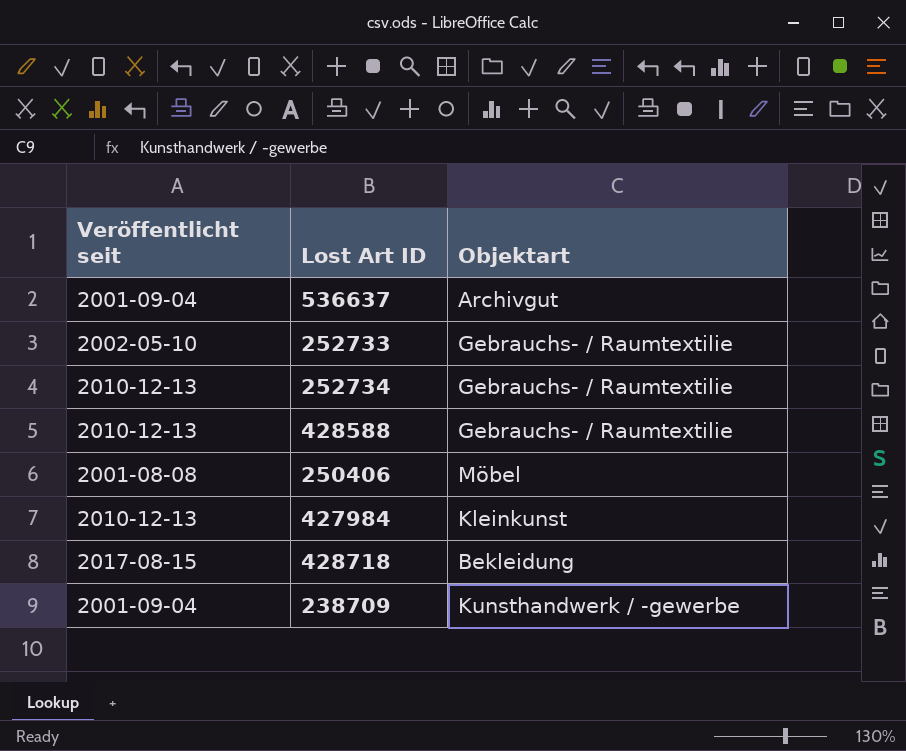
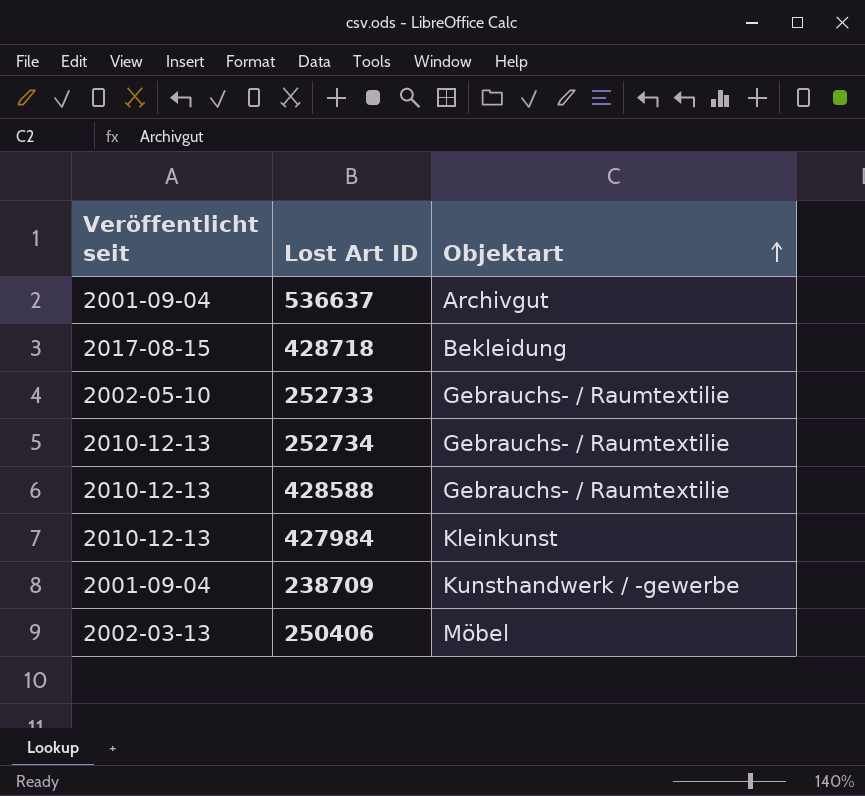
row order: none -> Objektart ascending
250406 | Veröffentlicht seit: 2001-08-08 -> 2002-03-13

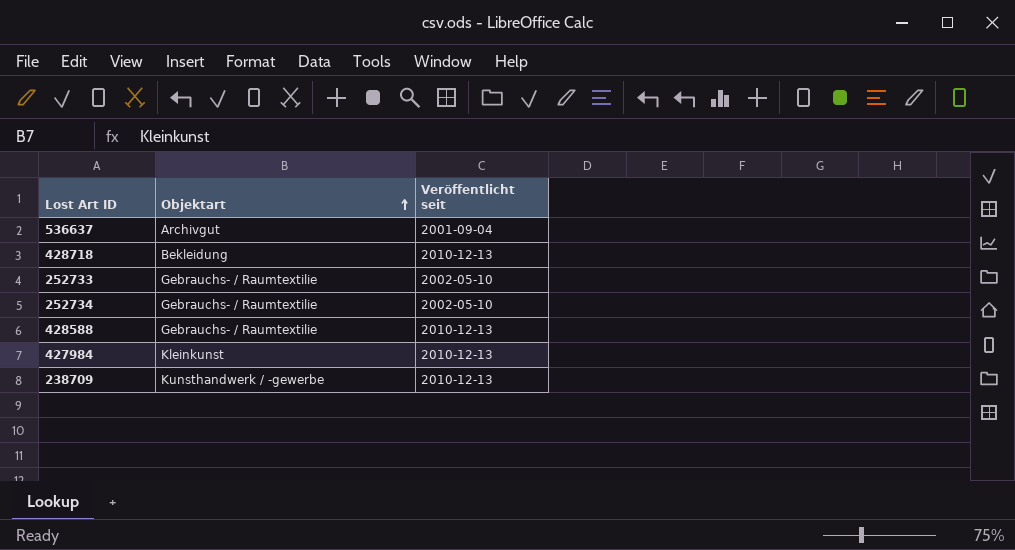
column Veröffentlicht seit | position: 1 -> 3
row 250406: 2002-03-13 | Möbel -> none
428718 | Veröffentlicht seit: 2017-08-15 -> 2010-12-13
252734 | Veröffentlicht seit: 2010-12-13 -> 2002-05-10
238709 | Veröffentlicht seit: 2001-09-04 -> 2010-12-13

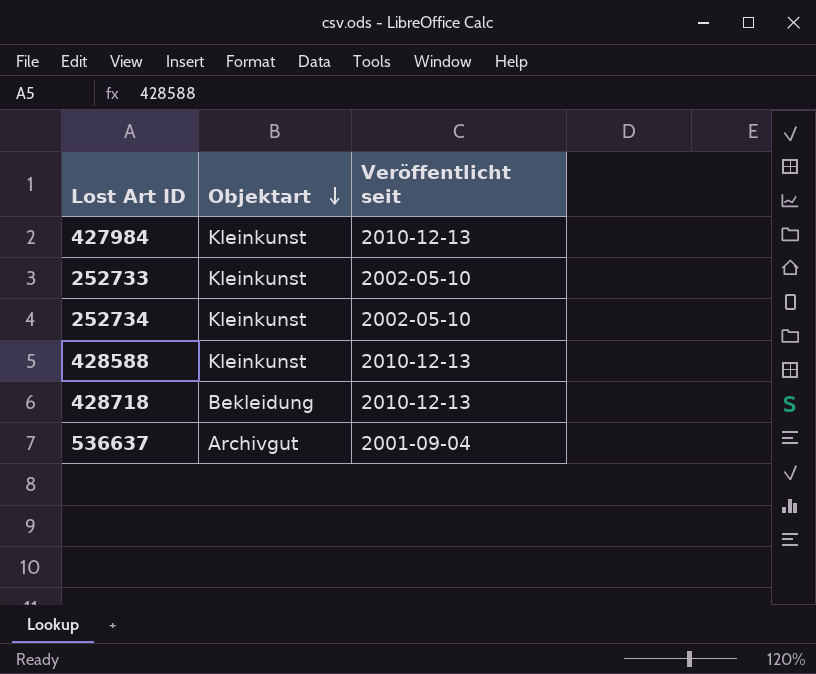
row order: Objektart ascending -> Objektart descending
row 238709: Kunsthandwerk / -gewerbe | 2010-12-13 -> none
252733 | Objektart: Gebrauchs- / Raumtextilie -> Kleinkunst
252734 | Objektart: Gebrauchs- / Raumtextilie -> Kleinkunst
428588 | Objektart: Gebrauchs- / Raumtextilie -> Kleinkunst

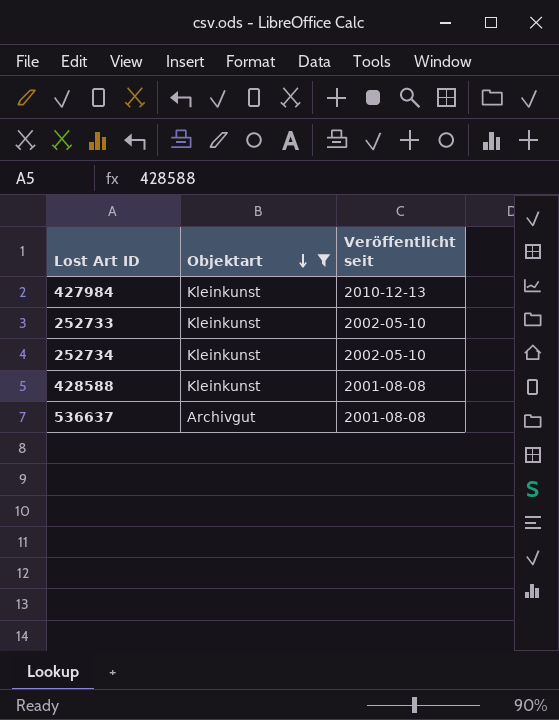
filter: none -> Objektart != Bekleidung
428588 | Veröffentlicht seit: 2010-12-13 -> 2001-08-08
536637 | Veröffentlicht seit: 2001-09-04 -> 2001-08-08

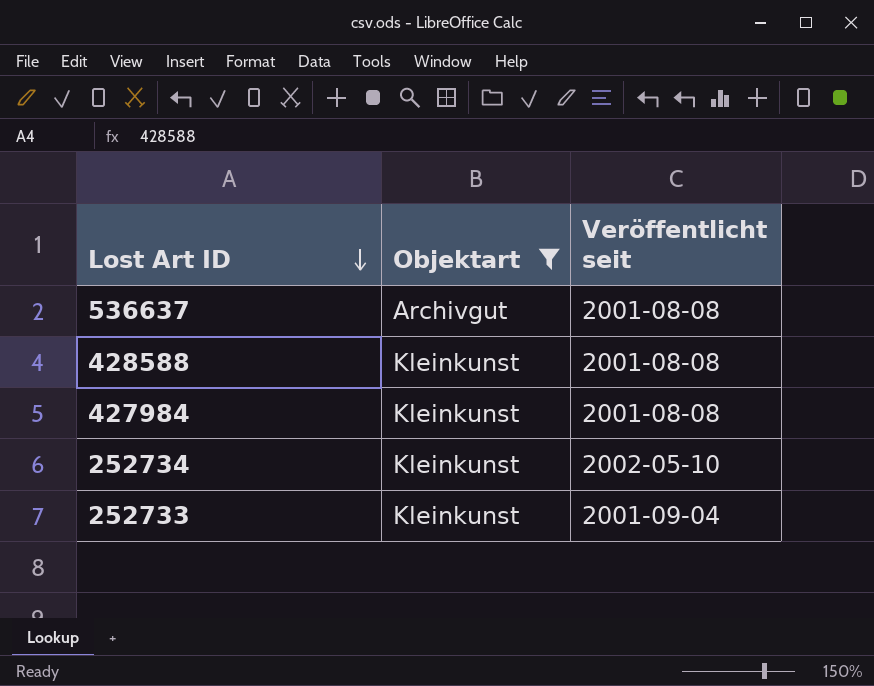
row order: Objektart descending -> Lost Art ID descending
427984 | Veröffentlicht seit: 2010-12-13 -> 2001-08-08
252733 | Veröffentlicht seit: 2002-05-10 -> 2001-09-04

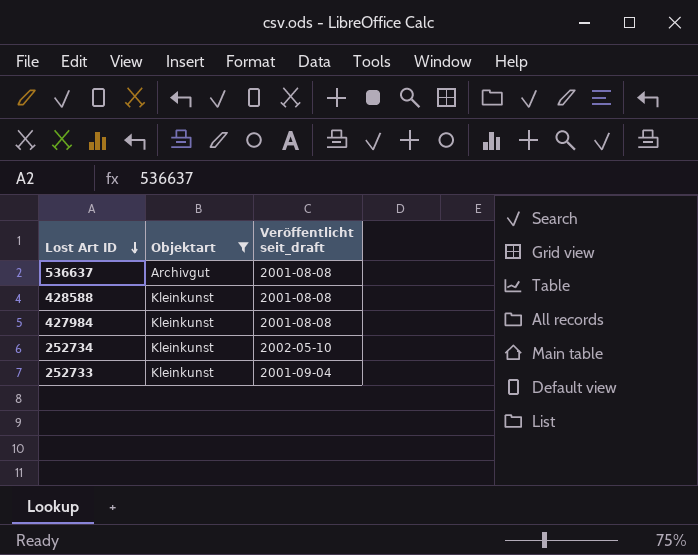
column name: Veröffentlicht seit -> Veröffentlicht seit_draft

